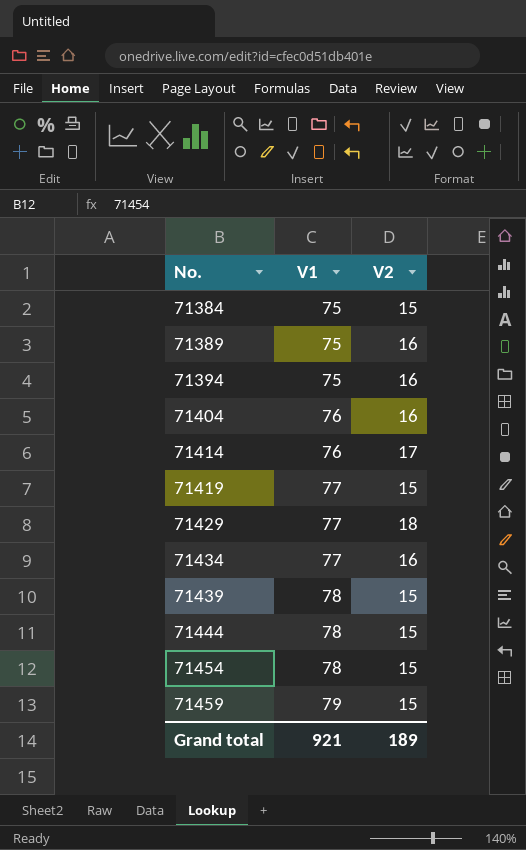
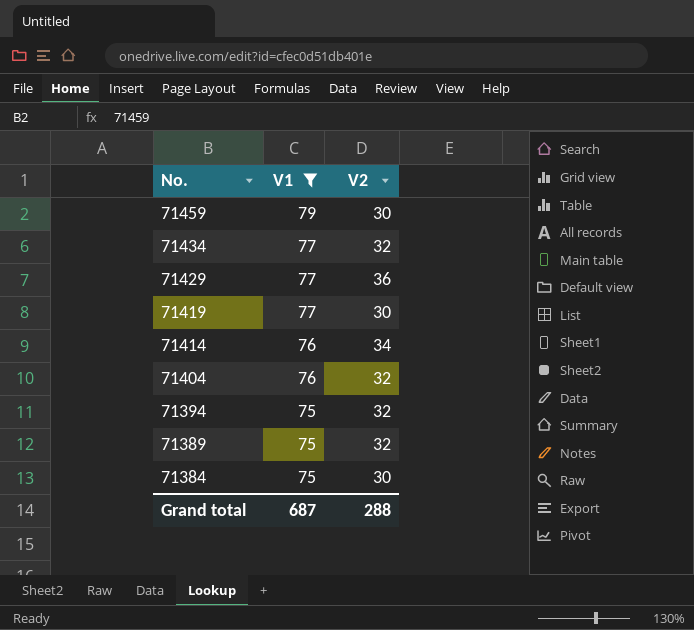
filter: none -> V1 != 78
row order: No. ascending -> No. descending
71459 | V2: 15 -> 30
71434 | V2: 16 -> 32
71429 | V2: 18 -> 36
71419 | V2: 15 -> 30
71414 | V2: 17 -> 34
71404 | V2: 16 -> 32
71394 | V2: 16 -> 32
71389 | V2: 16 -> 32
71384 | V2: 15 -> 30
Grand total | V1: 921 -> 687
Grand total | V2: 189 -> 288

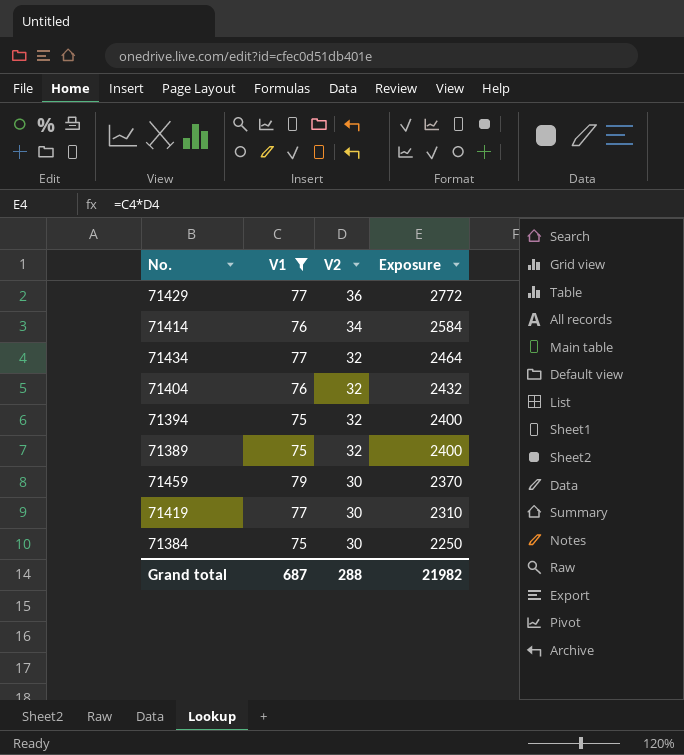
row order: No. descending -> V2 descending
column Exposure | formula: none -> [V1] * [V2]

